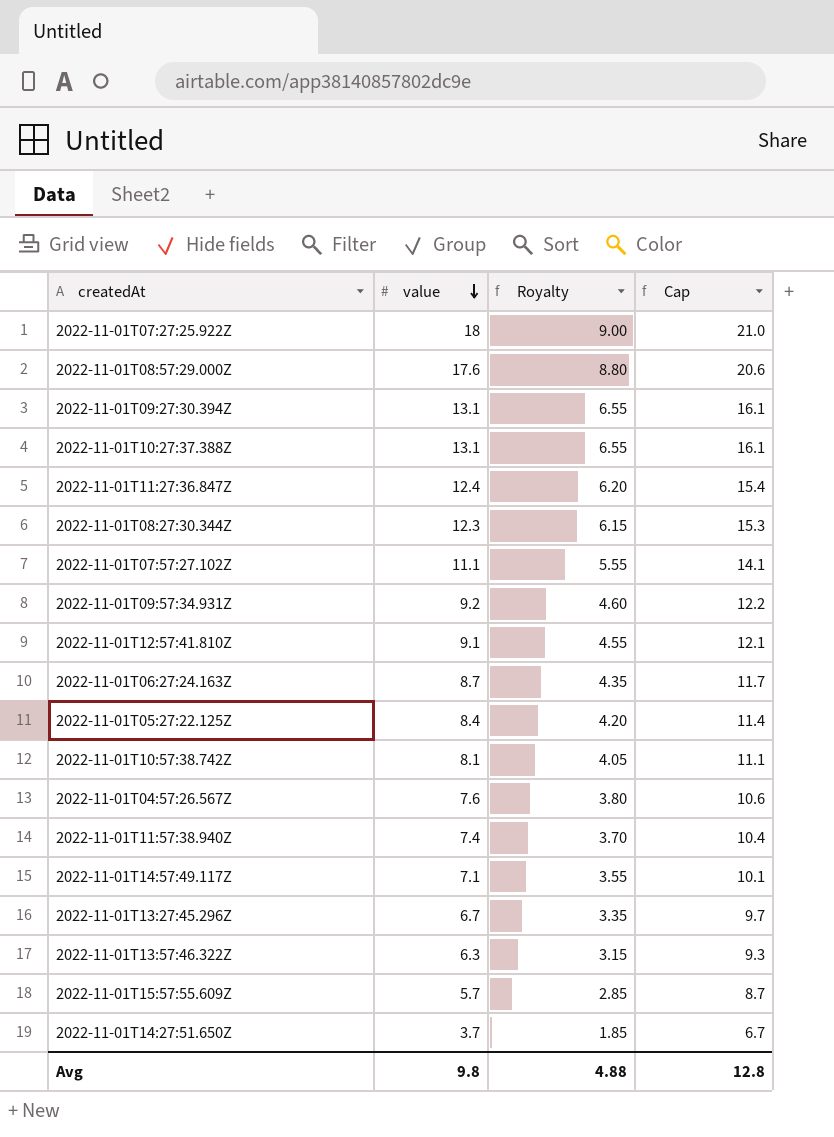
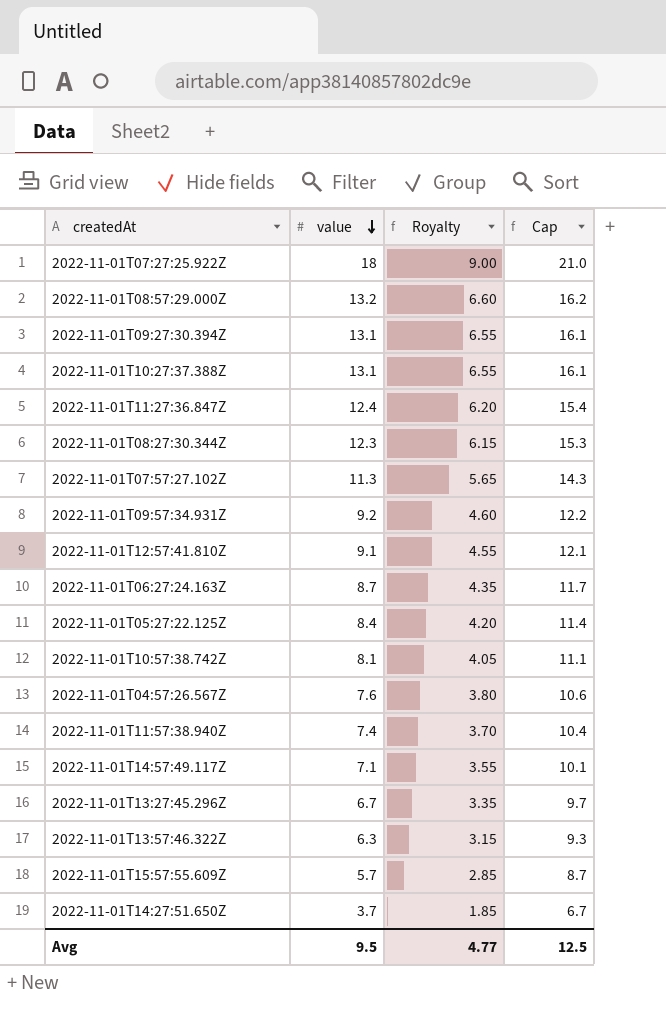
2022-11-01T08:57:29.000Z | value: 17.6 -> 13.2
2022-11-01T08:57:29.000Z | Royalty: 8.80 -> 6.60
2022-11-01T08:57:29.000Z | Cap: 20.6 -> 16.2
2022-11-01T07:57:27.102Z | value: 11.1 -> 11.3
2022-11-01T07:57:27.102Z | Royalty: 5.55 -> 5.65
2022-11-01T07:57:27.102Z | Cap: 14.1 -> 14.3
Avg | value: 9.8 -> 9.5
Avg | Royalty: 4.88 -> 4.77
Avg | Cap: 12.8 -> 12.5

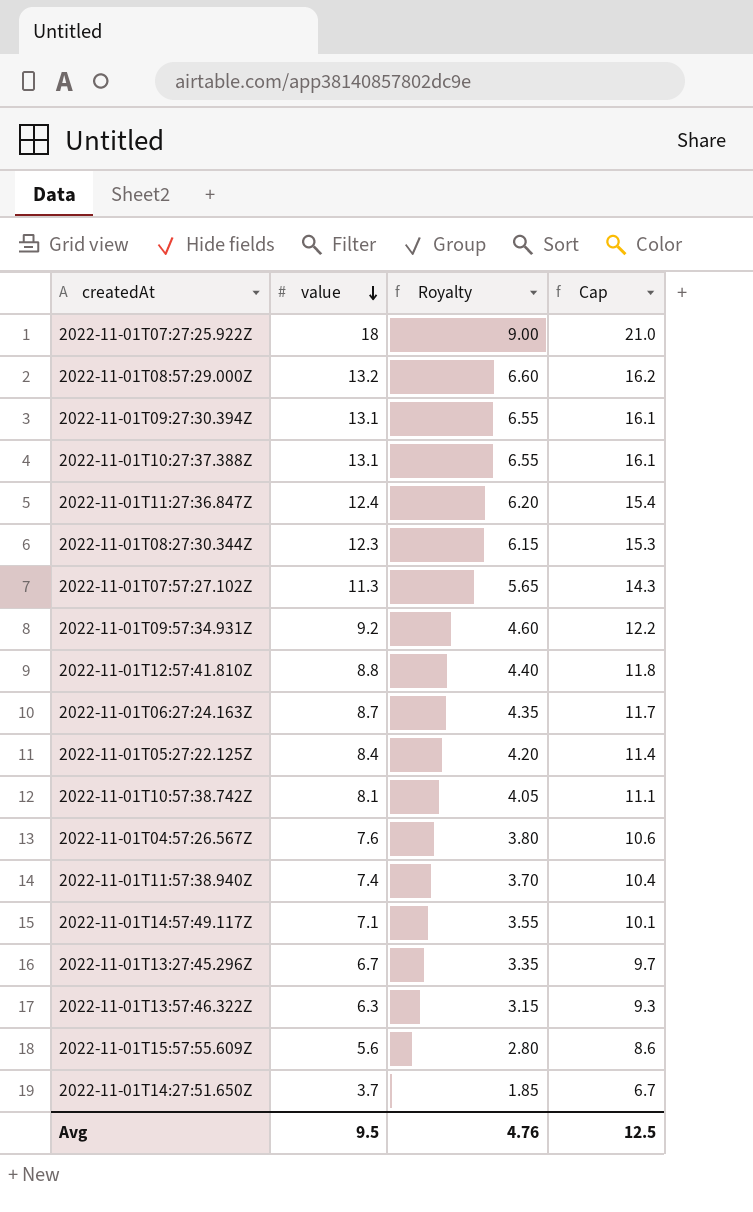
2022-11-01T12:57:41.810Z | value: 9.1 -> 8.8
2022-11-01T12:57:41.810Z | Royalty: 4.55 -> 4.40
2022-11-01T12:57:41.810Z | Cap: 12.1 -> 11.8
2022-11-01T15:57:55.609Z | value: 5.7 -> 5.6
2022-11-01T15:57:55.609Z | Royalty: 2.85 -> 2.80
2022-11-01T15:57:55.609Z | Cap: 8.7 -> 8.6
Avg | Royalty: 4.77 -> 4.76

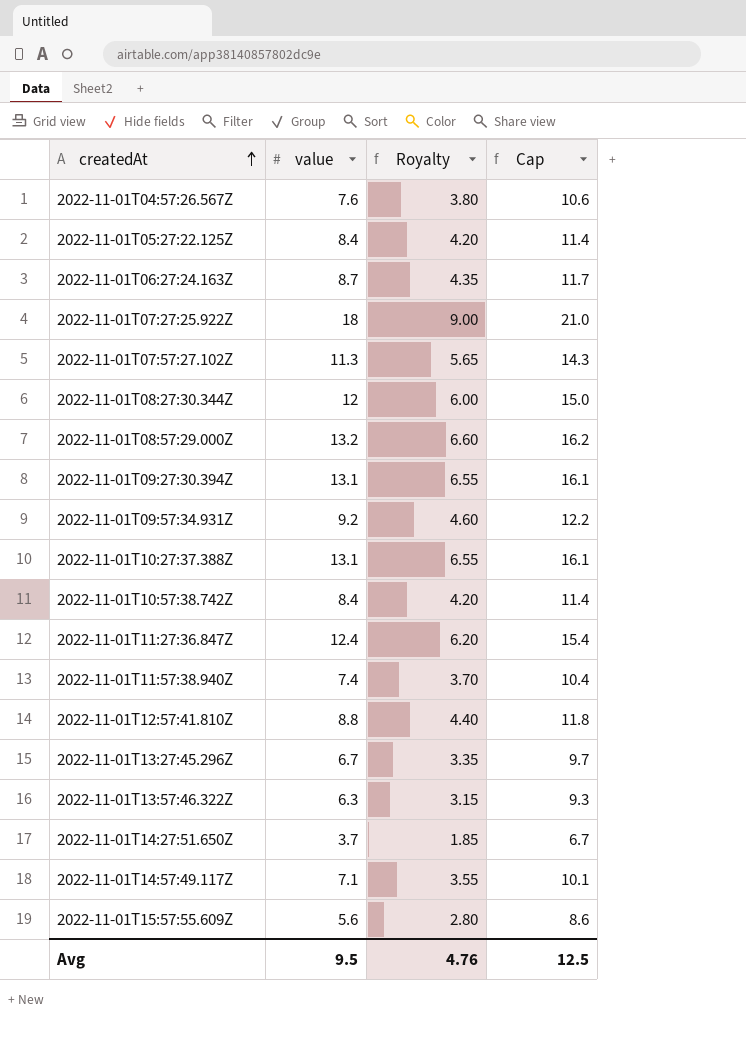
row order: value descending -> createdAt ascending
2022-11-01T08:27:30.344Z | value: 12.3 -> 12
2022-11-01T08:27:30.344Z | Royalty: 6.15 -> 6.00
2022-11-01T08:27:30.344Z | Cap: 15.3 -> 15.0
2022-11-01T10:57:38.742Z | value: 8.1 -> 8.4
2022-11-01T10:57:38.742Z | Royalty: 4.05 -> 4.20
2022-11-01T10:57:38.742Z | Cap: 11.1 -> 11.4

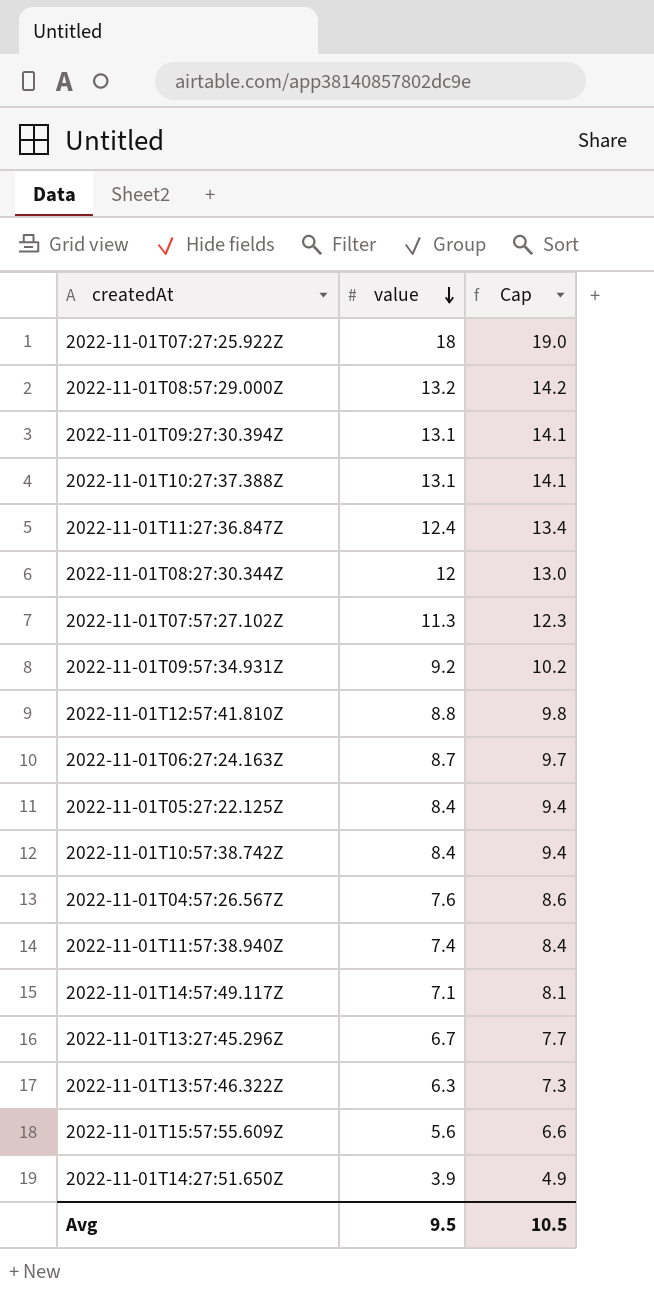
row order: createdAt ascending -> value descending
column Royalty | formula: [value] * 0.5 -> none
column Cap | formula: [value] + 3 -> [value] + 1
2022-11-01T14:27:51.650Z | value: 3.7 -> 3.9
Avg | Cap: 12.5 -> 10.5

